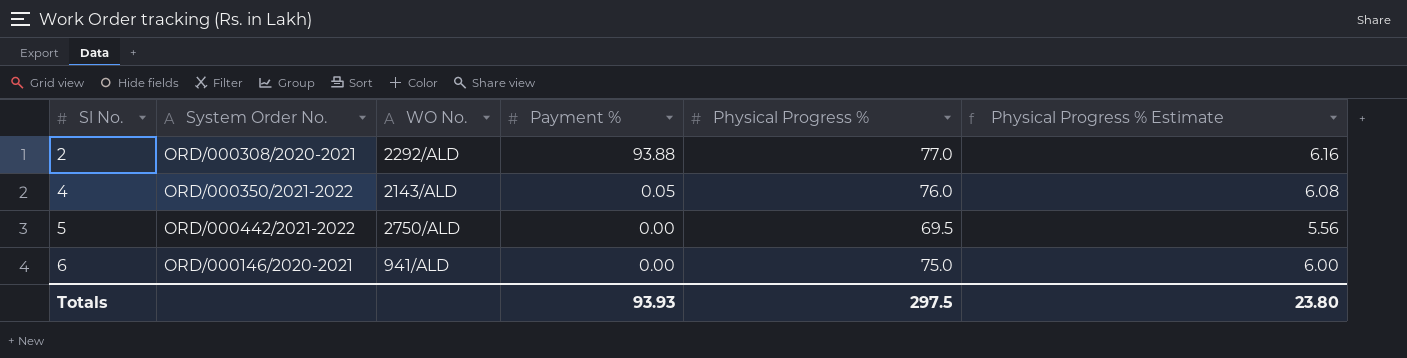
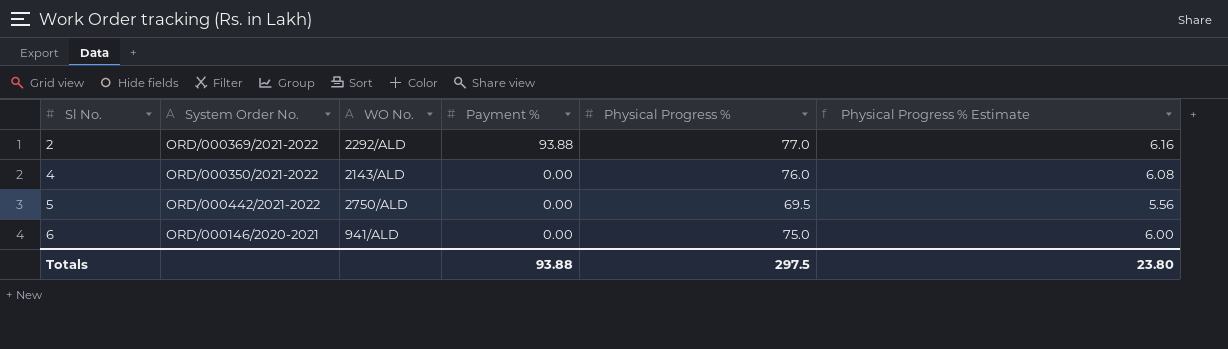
2 | System Order No.: ORD/000308/2020-2021 -> ORD/000369/2021-2022
4 | Payment %: 0.05 -> 0.00
Totals | Payment %: 93.93 -> 93.88

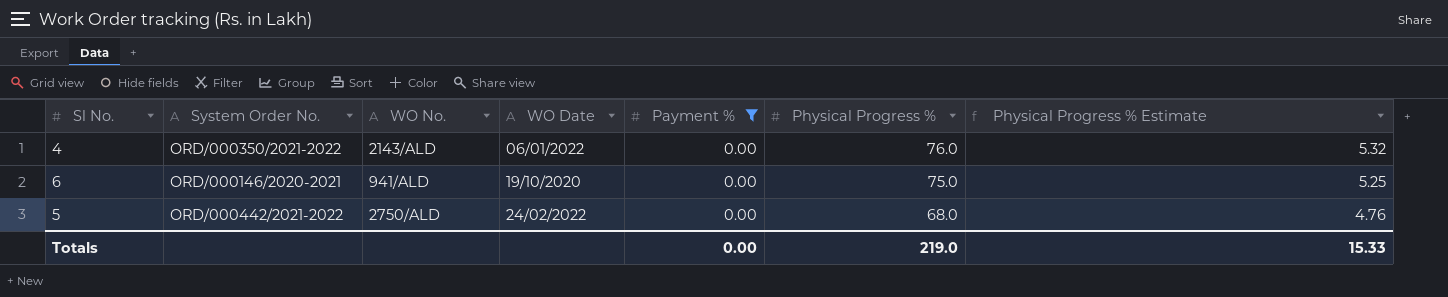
filter: none -> Payment % = 0.00
row order: Sl No. ascending -> Physical Progress % descending
column WO Date | position: none -> 4
column Physical Progress % Estimate | formula: [Physical Progress %] * 0.08 -> [Physical Progress %] * 0.07
5 | Physical Progress %: 69.5 -> 68.0
Totals | Payment %: 93.88 -> 0.00
Totals | Physical Progress %: 297.5 -> 219.0
Totals | Physical Progress % Estimate: 23.80 -> 15.33

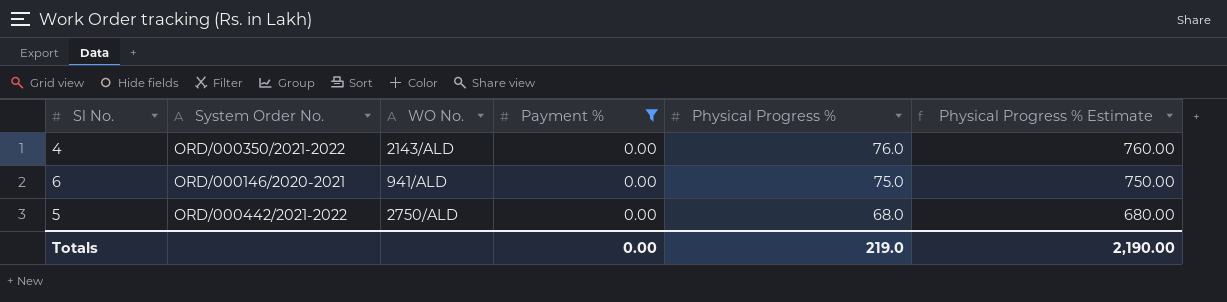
column WO Date | position: 4 -> none
column Physical Progress % Estimate | formula: [Physical Progress %] * 0.07 -> [Physical Progress %] * 10
Totals | Physical Progress % Estimate: 15.33 -> 2,190.00

